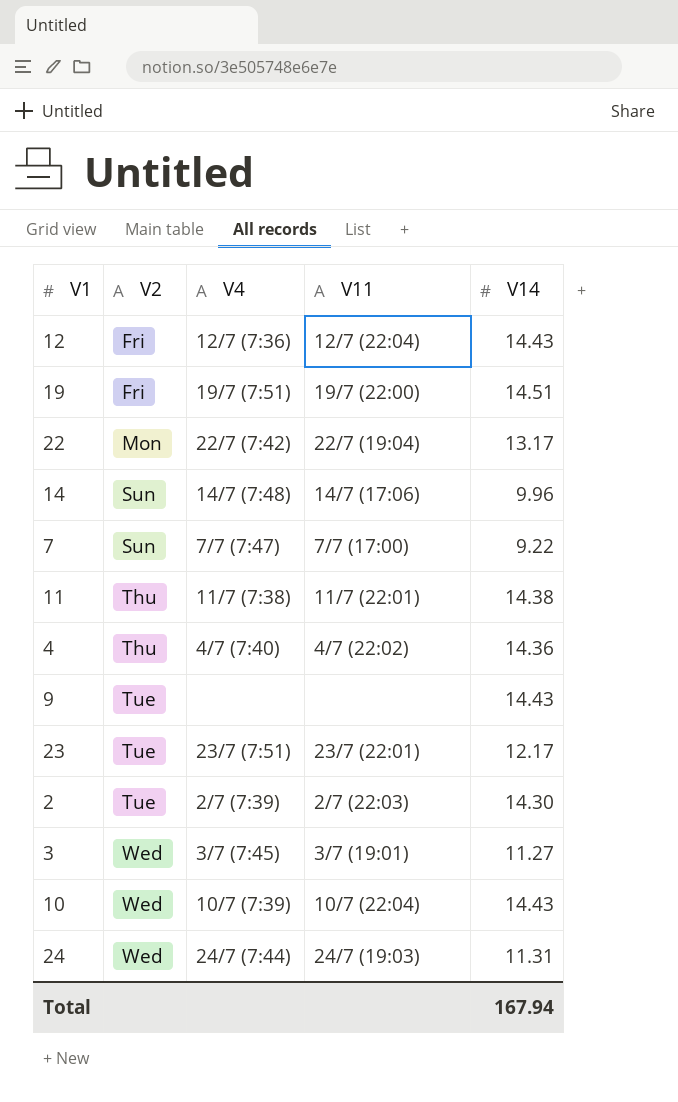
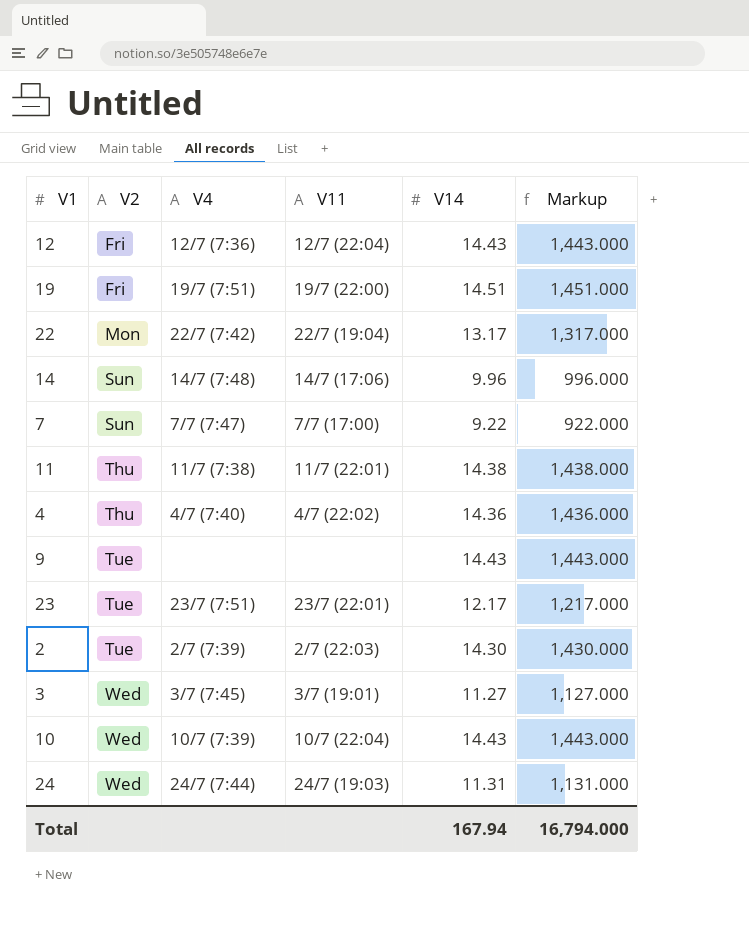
column Markup | formula: none -> [V14] * 100

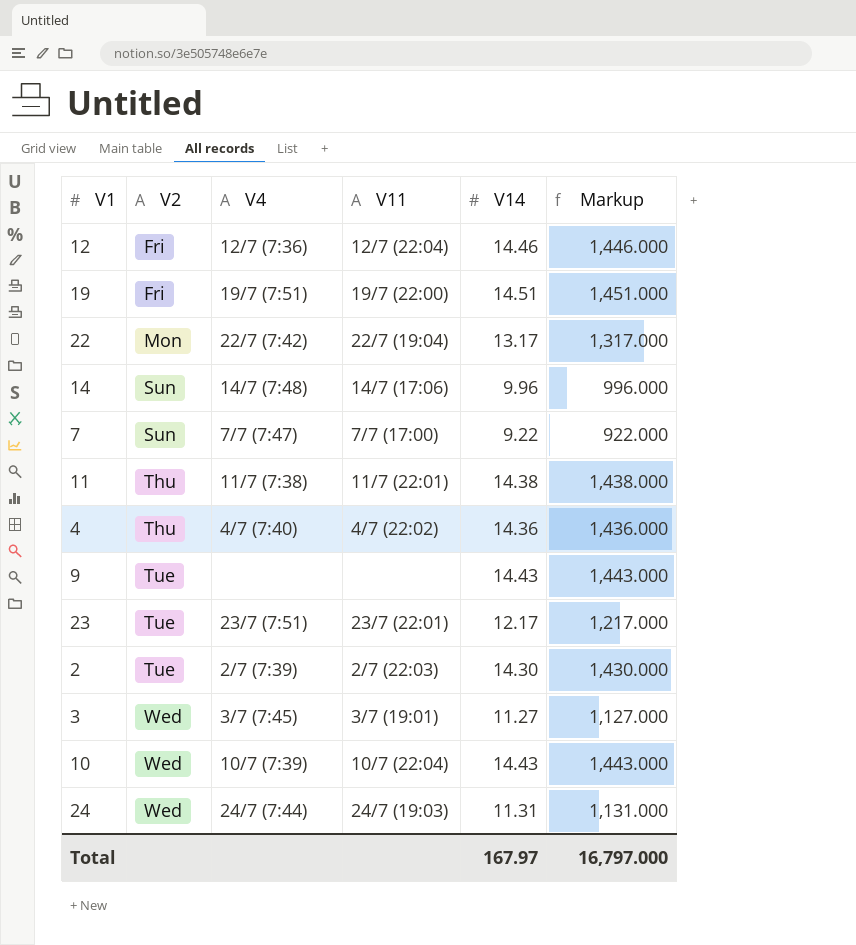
12 | V14: 14.43 -> 14.46
12 | Markup: 1,443.000 -> 1,446.000
Total | V14: 167.94 -> 167.97
Total | Markup: 16,794.000 -> 16,797.000

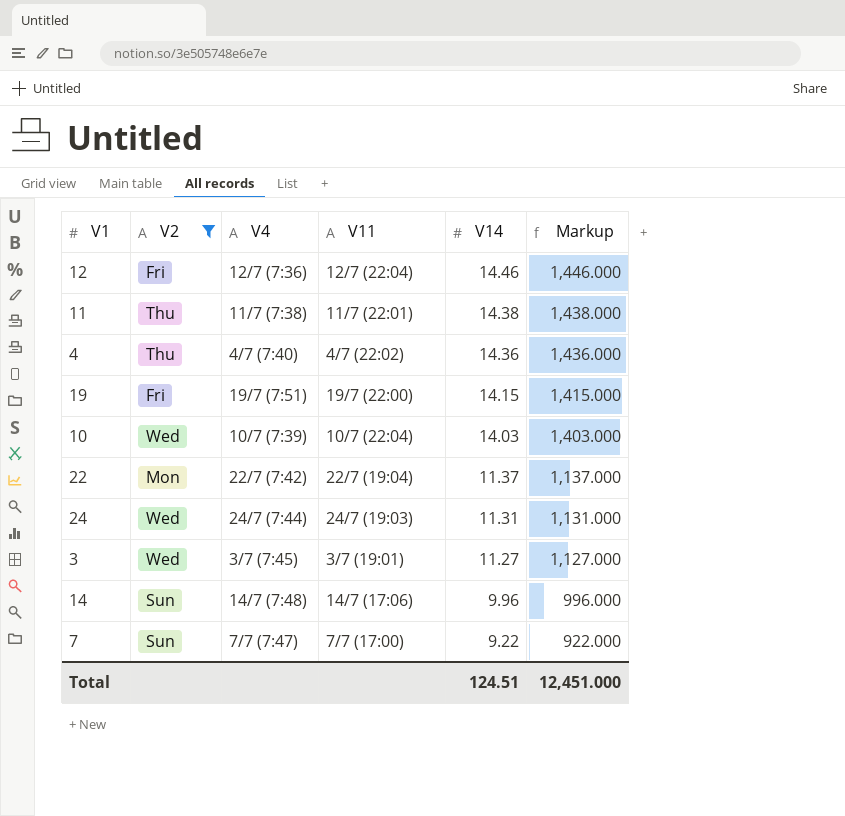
filter: none -> V2 != Tue
row order: V2 ascending -> V14 descending
19 | V14: 14.51 -> 14.15
19 | Markup: 1,451.000 -> 1,415.000
10 | V14: 14.43 -> 14.03
10 | Markup: 1,443.000 -> 1,403.000
22 | V14: 13.17 -> 11.37
22 | Markup: 1,317.000 -> 1,137.000
Total | V14: 167.97 -> 124.51
Total | Markup: 16,797.000 -> 12,451.000

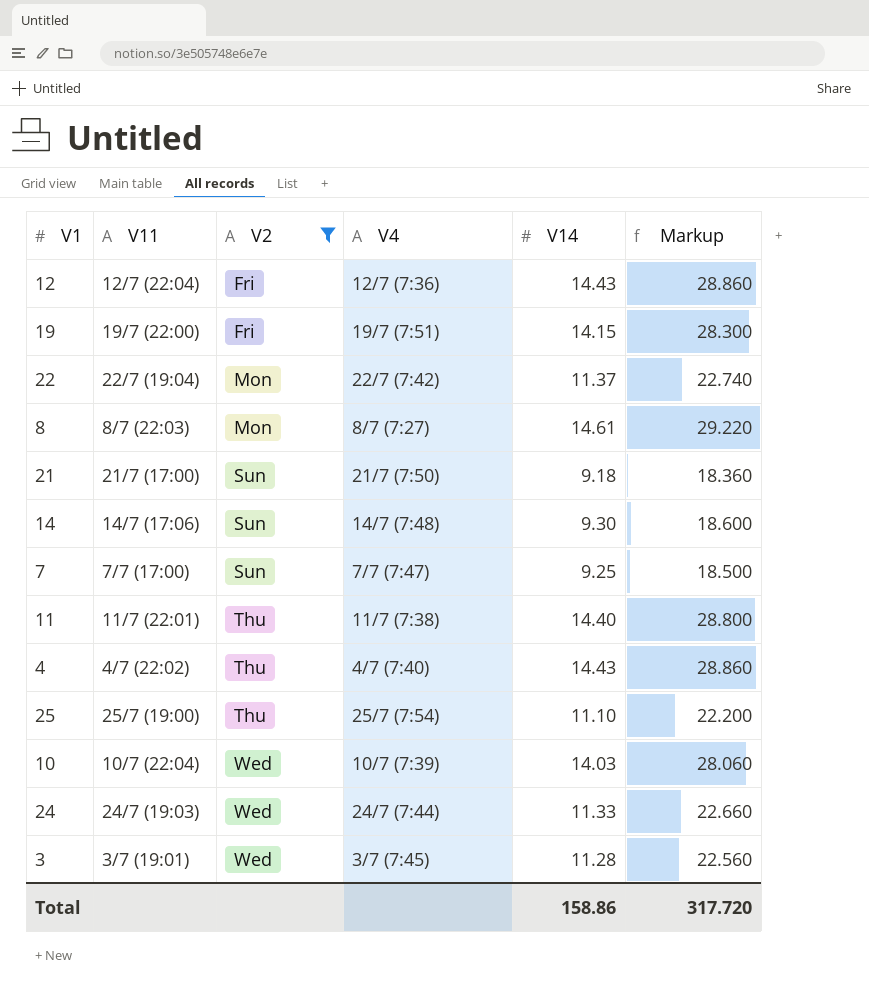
row order: V14 descending -> V2 ascending
column V11 | position: 4 -> 2
column Markup | formula: [V14] * 100 -> [V14] * 2
12 | V14: 14.46 -> 14.43
row 8: none -> 8/7 (22:03) | Mon | 8/7 (7:27) | 14.61 | 29.220
row 21: none -> 21/7 (17:00) | Sun | 21/7 (7:50) | 9.18 | 18.360
14 | V14: 9.96 -> 9.30
7 | V14: 9.22 -> 9.25
11 | V14: 14.38 -> 14.40
4 | V14: 14.36 -> 14.43
row 25: none -> 25/7 (19:00) | Thu | 25/7 (7:54) | 11.10 | 22.200
24 | V14: 11.31 -> 11.33
3 | V14: 11.27 -> 11.28
Total | V14: 124.51 -> 158.86
Total | Markup: 12,451.000 -> 317.720

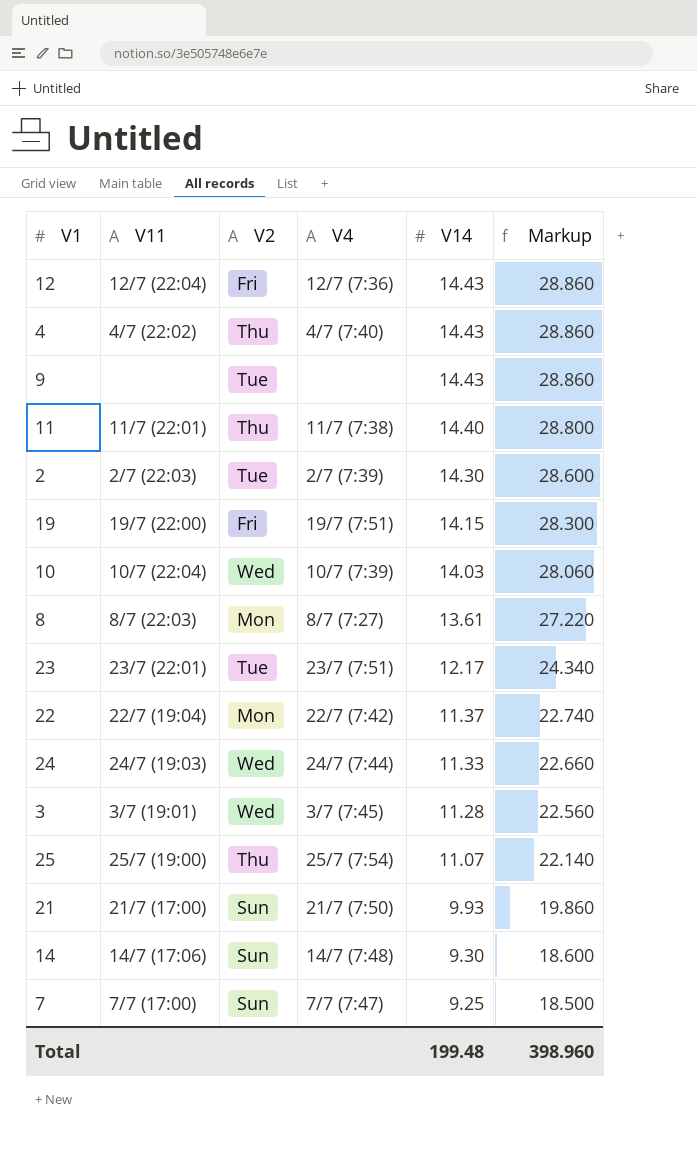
filter: V2 != Tue -> none
row order: V2 ascending -> V14 descending
8 | V14: 14.61 -> 13.61
8 | Markup: 29.220 -> 27.220
25 | V14: 11.10 -> 11.07
25 | Markup: 22.200 -> 22.140
21 | V14: 9.18 -> 9.93
21 | Markup: 18.360 -> 19.860
Total | V14: 158.86 -> 199.48
Total | Markup: 317.720 -> 398.960

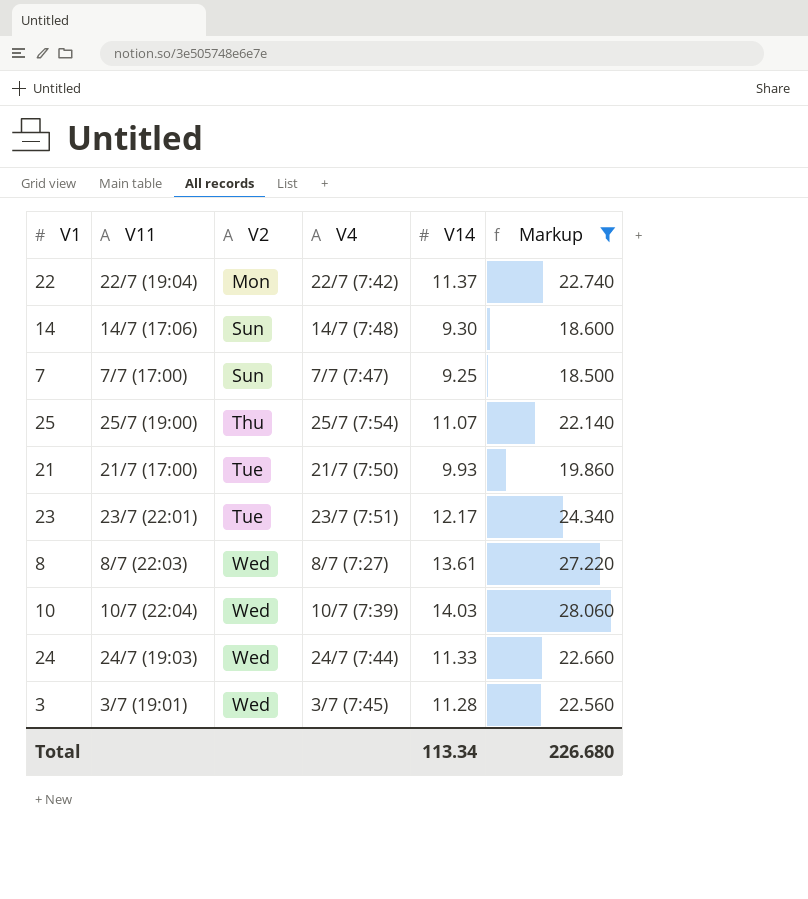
filter: none -> Markup <= 28.060
row order: V14 descending -> V2 ascending
21 | V2: Sun -> Tue
8 | V2: Mon -> Wed
Total | V14: 199.48 -> 113.34
Total | Markup: 398.960 -> 226.680

